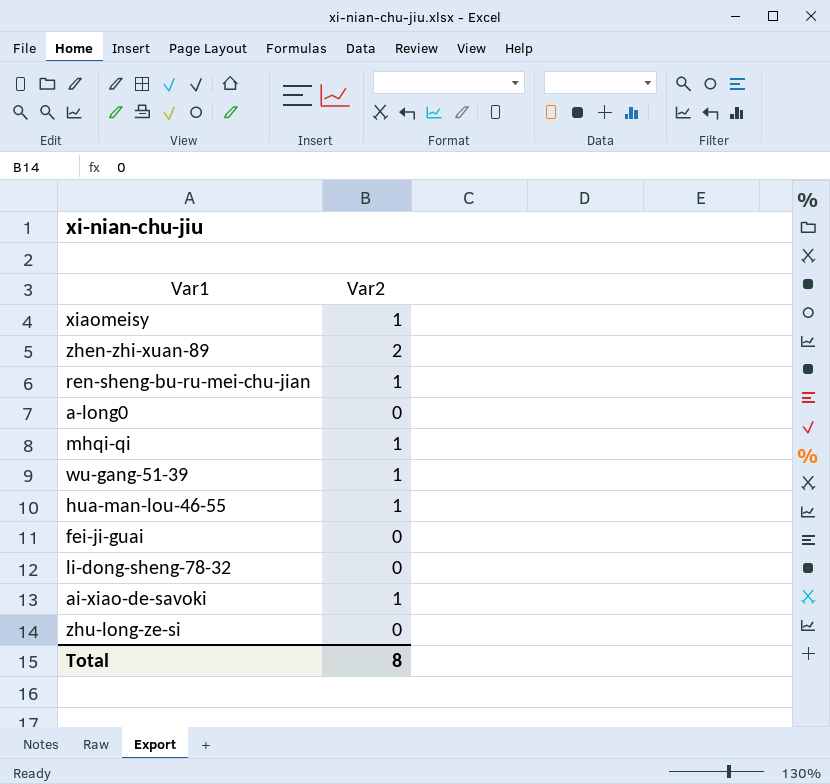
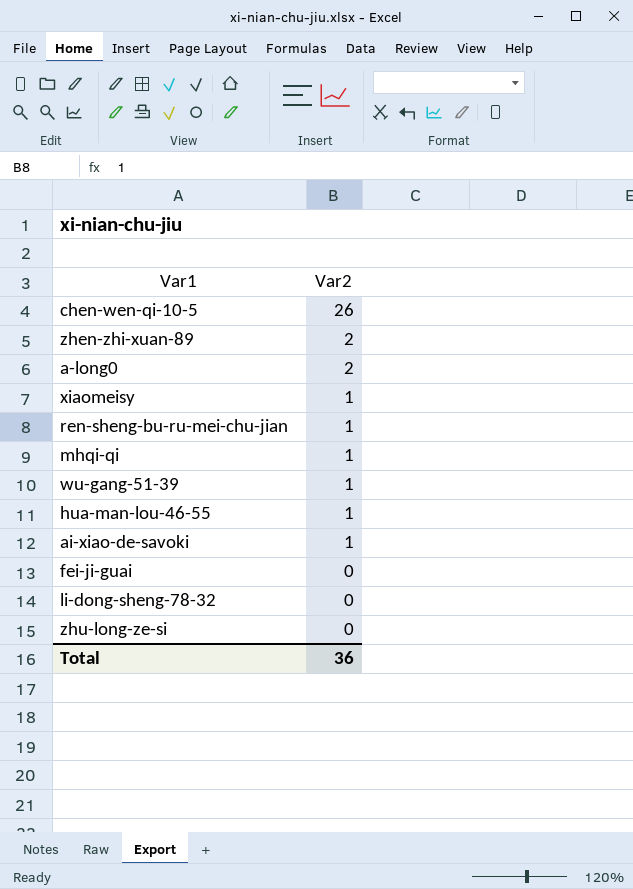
row order: none -> Var2 descending
row chen-wen-qi-10-5: none -> 26
a-long0 | Var2: 0 -> 2
Total | Var2: 8 -> 36

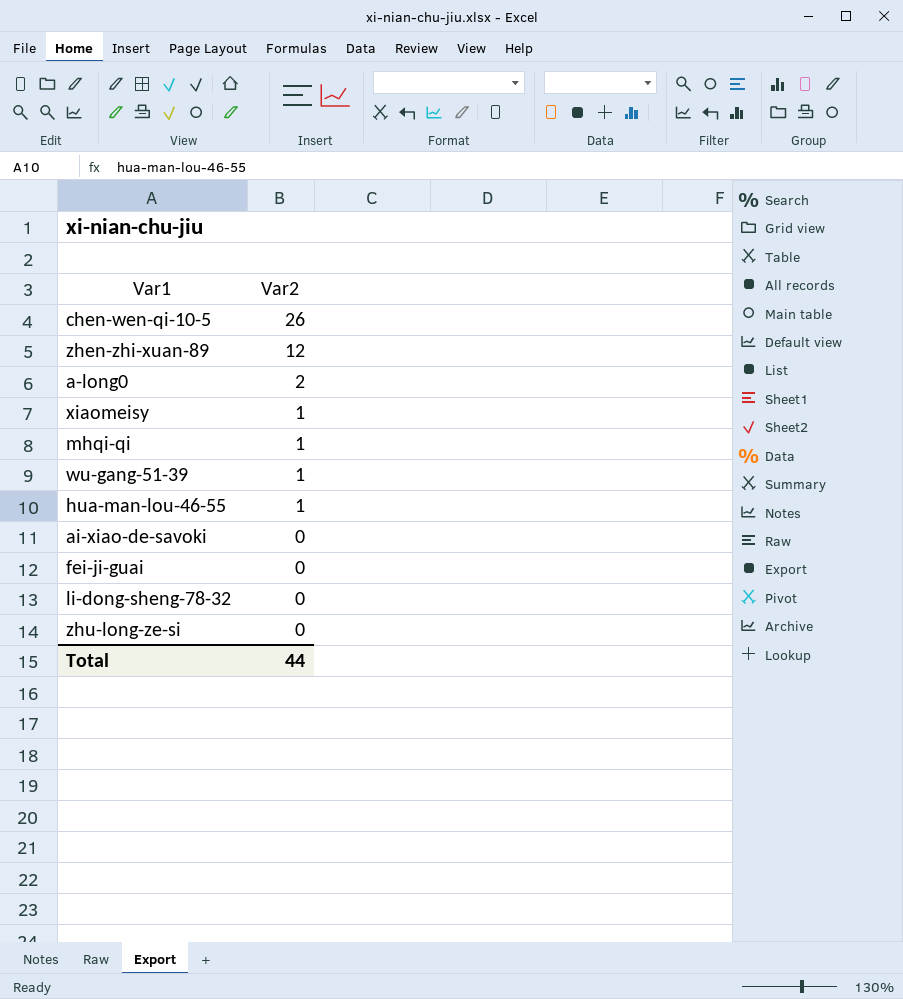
row ren-sheng-bu-ru-mei-chu-jian: 1 -> none
zhen-zhi-xuan-89 | Var2: 2 -> 12
ai-xiao-de-savoki | Var2: 1 -> 0
Total | Var2: 36 -> 44

